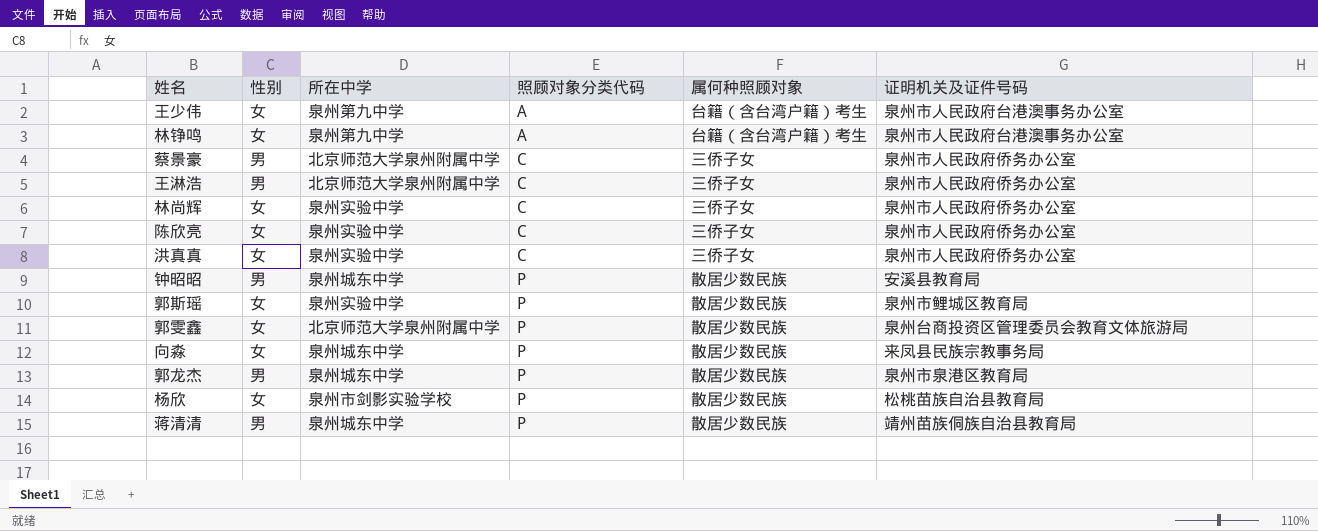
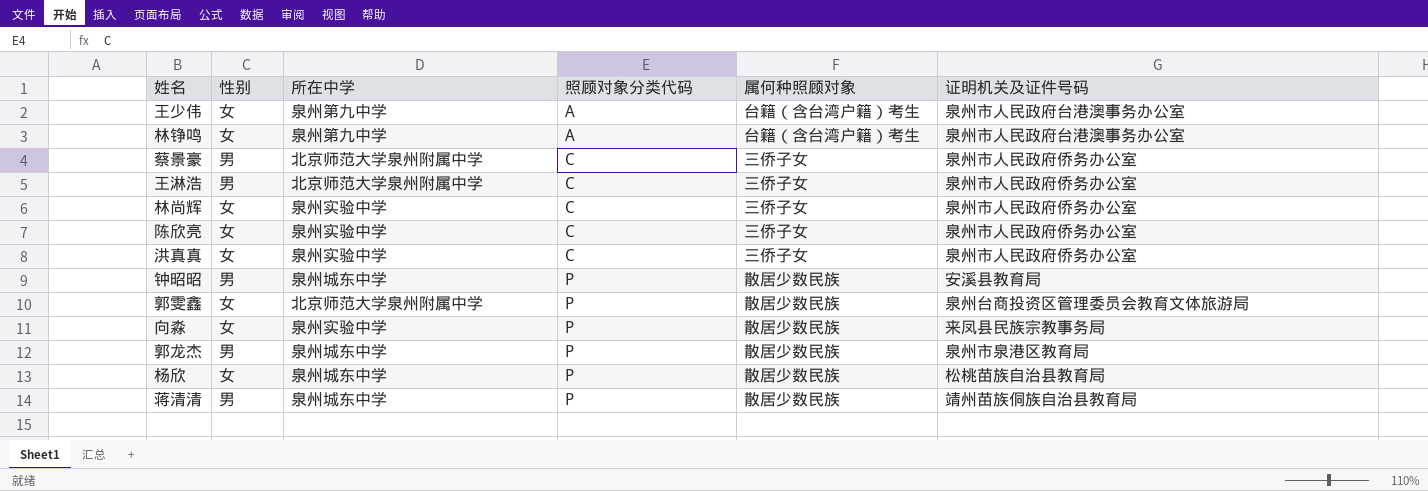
row 郭斯瑶: 女 | 泉州实验中学 | P | 散居少数民族 | 泉州市鲤城区教育局 -> none
向淼 | 所在中学: 泉州城东中学 -> 泉州实验中学
杨欣 | 所在中学: 泉州市剑影实验学校 -> 泉州城东中学

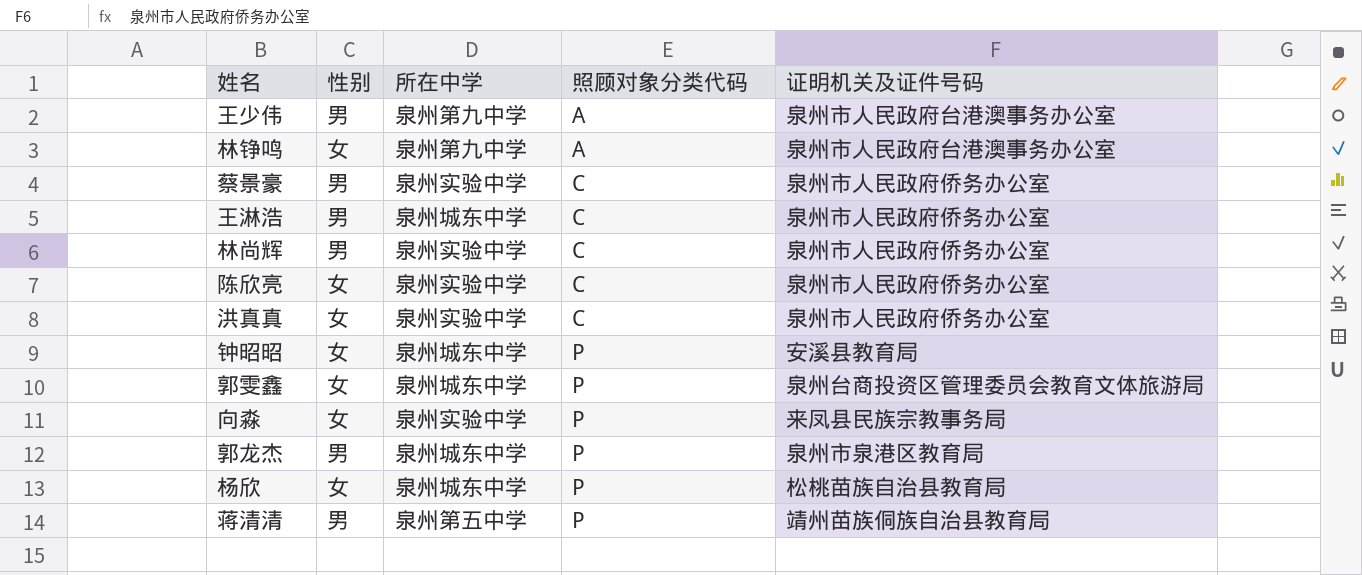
column 属何种照顾对象 | position: 5 -> none
王少伟 | 性别: 女 -> 男
蔡景豪 | 所在中学: 北京师范大学泉州附属中学 -> 泉州实验中学
王淋浩 | 所在中学: 北京师范大学泉州附属中学 -> 泉州城东中学
林尚辉 | 性别: 女 -> 男
钟昭昭 | 性别: 男 -> 女
郭雯鑫 | 所在中学: 北京师范大学泉州附属中学 -> 泉州城东中学
蒋清清 | 所在中学: 泉州城东中学 -> 泉州第五中学

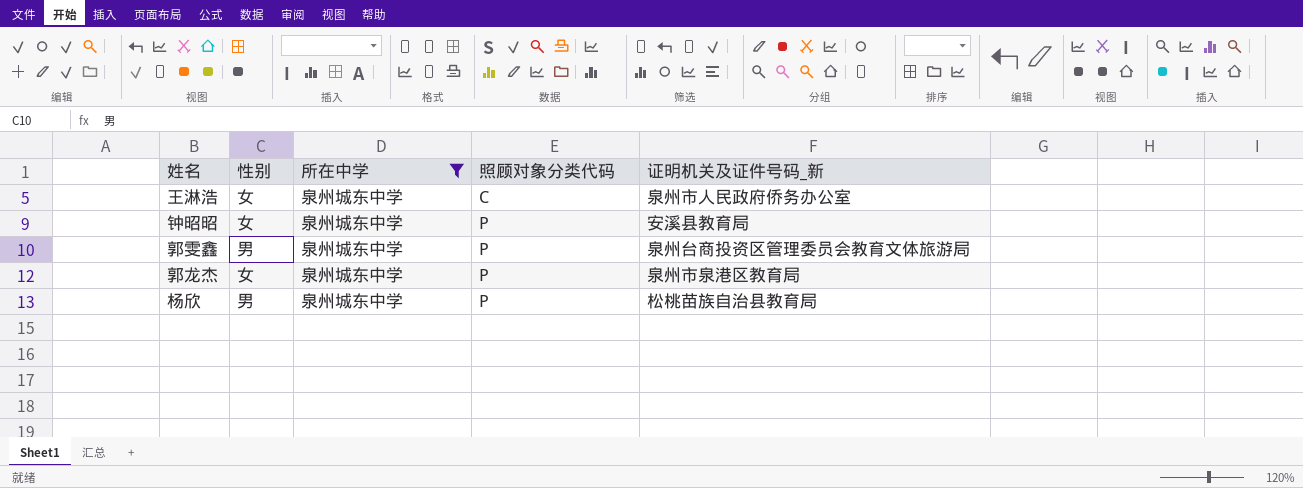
filter: none -> 所在中学 = 泉州城东中学
column name: 证明机关及证件号码 -> 证明机关及证件号码_新
王淋浩 | 性别: 男 -> 女
郭雯鑫 | 性别: 女 -> 男
郭龙杰 | 性别: 男 -> 女
杨欣 | 性别: 女 -> 男

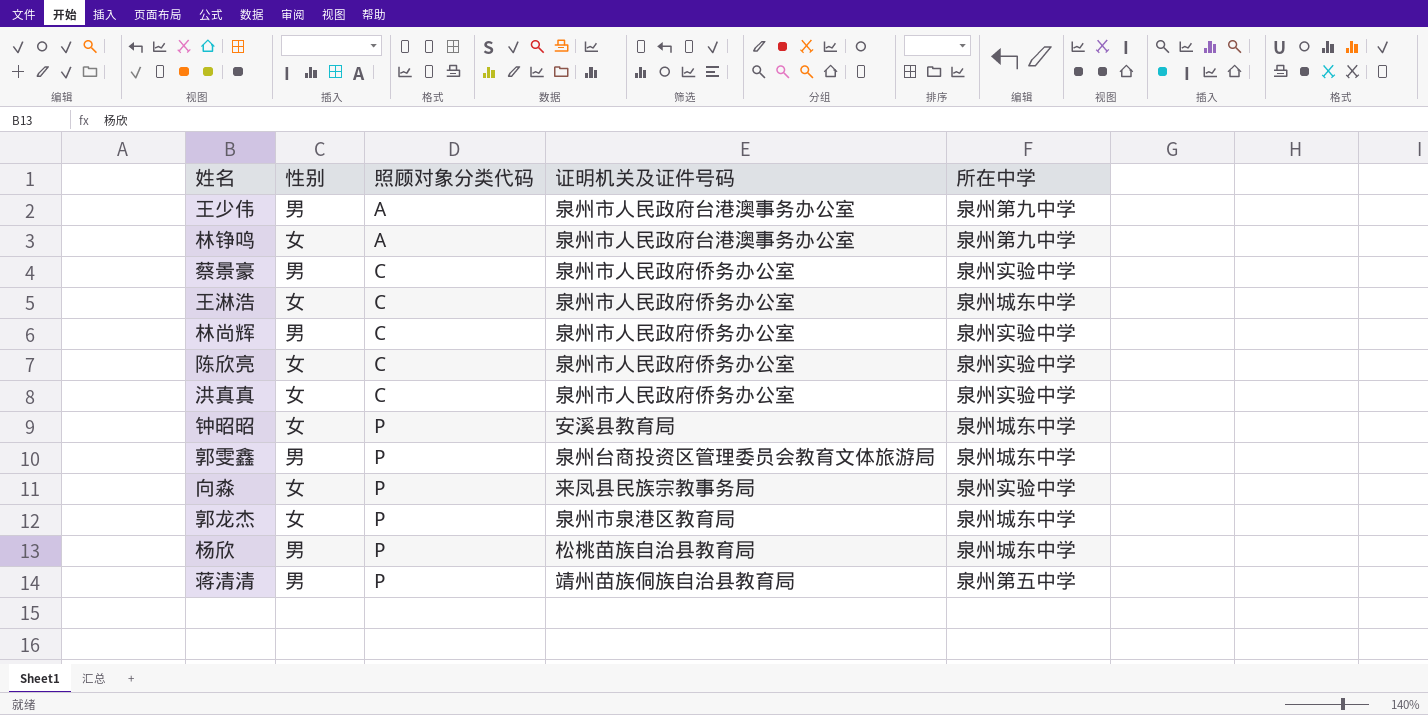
filter: 所在中学 = 泉州城东中学 -> none
column name: 证明机关及证件号码_新 -> 证明机关及证件号码
column 所在中学 | position: 3 -> 5

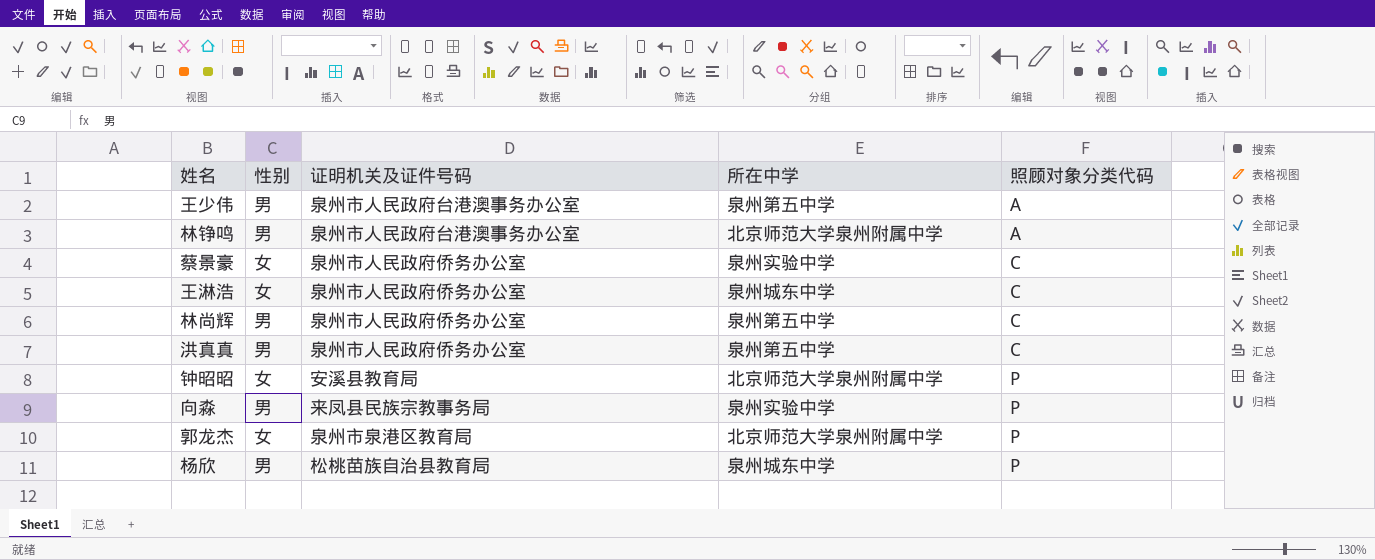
column 照顾对象分类代码 | position: 3 -> 5
row 陈欣亮: 女 | C | 泉州市人民政府侨务办公室 | 泉州实验中学 -> none
row 郭雯鑫: 男 | P | 泉州台商投资区管理委员会教育文体旅游局 | 泉州城东中学 -> none
row 蒋清清: 男 | P | 靖州苗族侗族自治县教育局 | 泉州第五中学 -> none
王少伟 | 所在中学: 泉州第九中学 -> 泉州第五中学
林铮鸣 | 性别: 女 -> 男
林铮鸣 | 所在中学: 泉州第九中学 -> 北京师范大学泉州附属中学
蔡景豪 | 性别: 男 -> 女
林尚辉 | 所在中学: 泉州实验中学 -> 泉州第五中学
洪真真 | 性别: 女 -> 男
洪真真 | 所在中学: 泉州实验中学 -> 泉州第五中学
钟昭昭 | 所在中学: 泉州城东中学 -> 北京师范大学泉州附属中学
向淼 | 性别: 女 -> 男
郭龙杰 | 所在中学: 泉州城东中学 -> 北京师范大学泉州附属中学

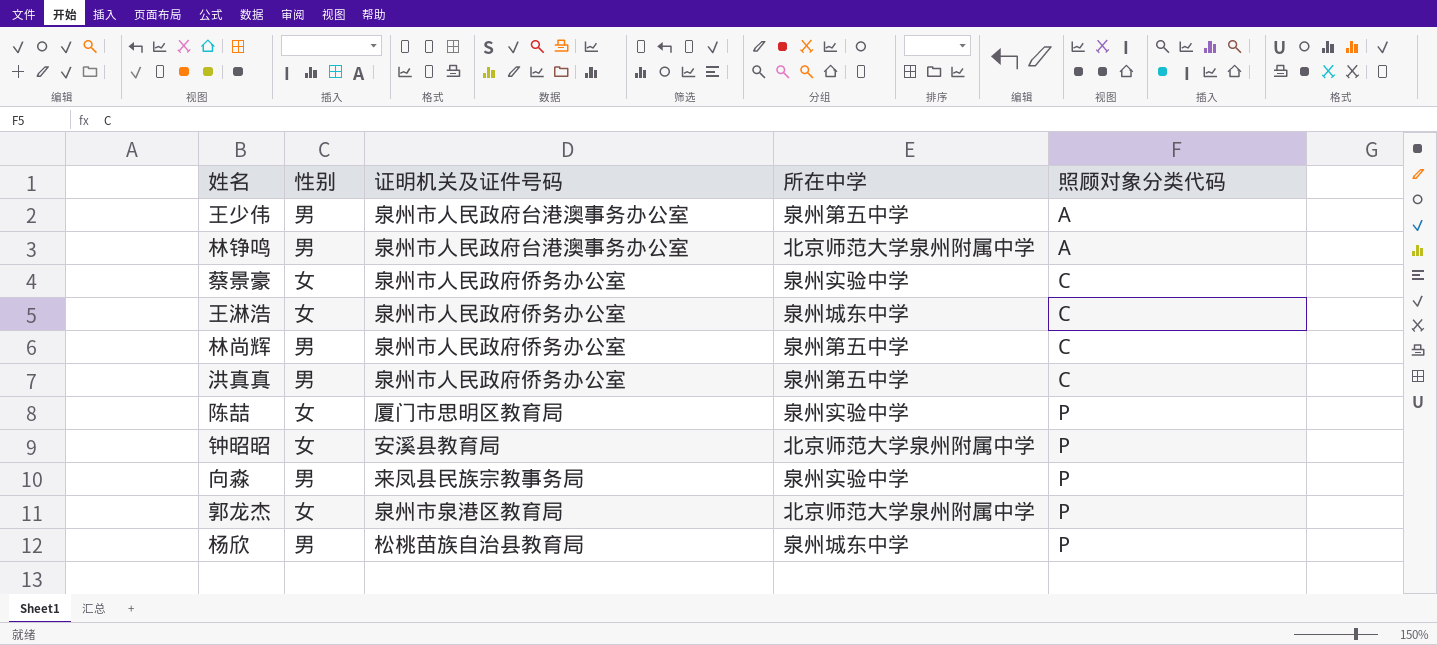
row 陈喆: none -> 女 | 厦门市思明区教育局 | 泉州实验中学 | P

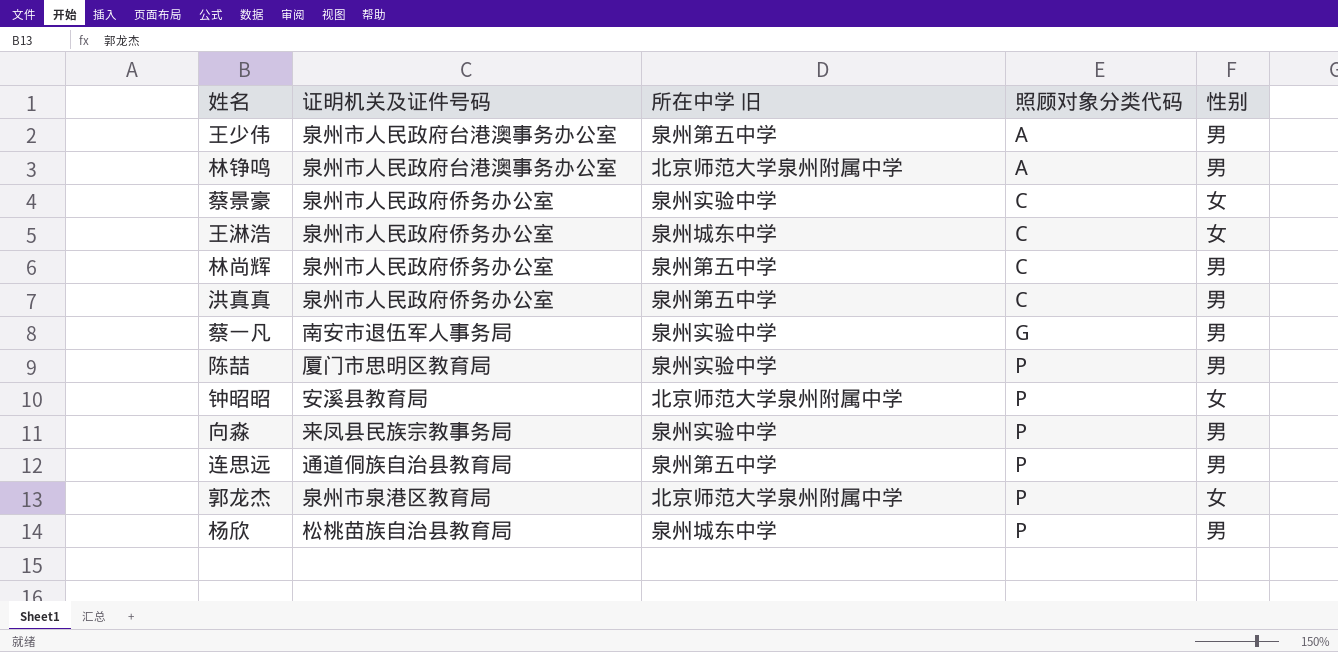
column name: 所在中学 -> 所在中学 旧
column 性别 | position: 2 -> 5
row 蔡一凡: none -> 南安市退伍军人事务局 | 泉州实验中学 | G | 男
陈喆 | 性别: 女 -> 男
row 连思远: none -> 通道侗族自治县教育局 | 泉州第五中学 | P | 男

